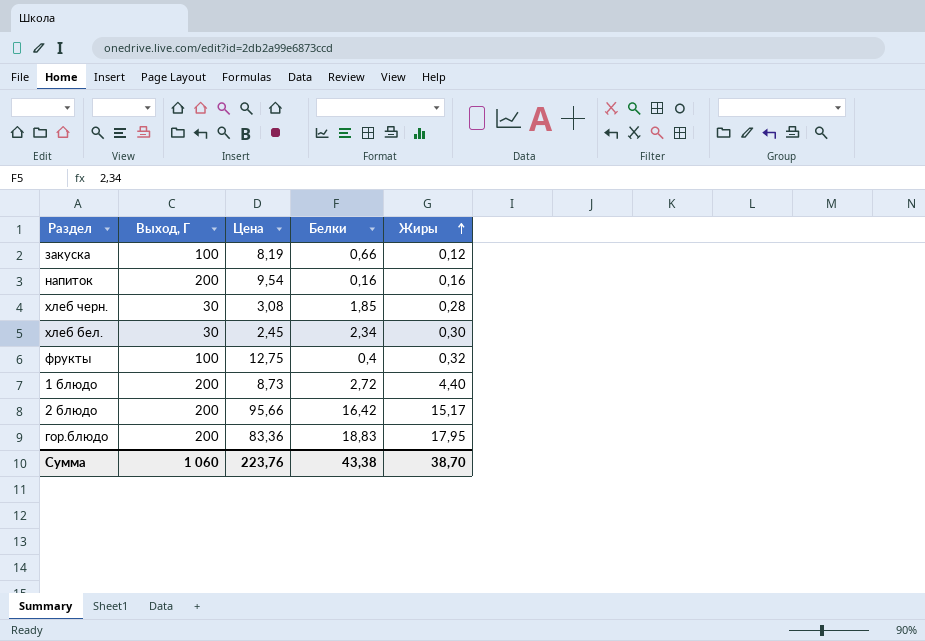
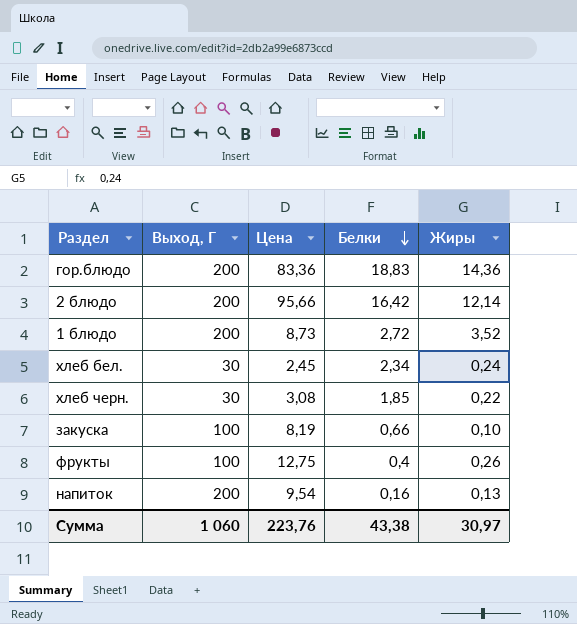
row order: Жиры ascending -> Белки descending
гор.блюдо | Жиры: 17,95 -> 14,36
2 блюдо | Жиры: 15,17 -> 12,14
1 блюдо | Жиры: 4,40 -> 3,52
хлеб бел. | Жиры: 0,30 -> 0,24
хлеб черн. | Жиры: 0,28 -> 0,22
закуска | Жиры: 0,12 -> 0,10
фрукты | Жиры: 0,32 -> 0,26
напиток | Жиры: 0,16 -> 0,13
Сумма | Жиры: 38,70 -> 30,97

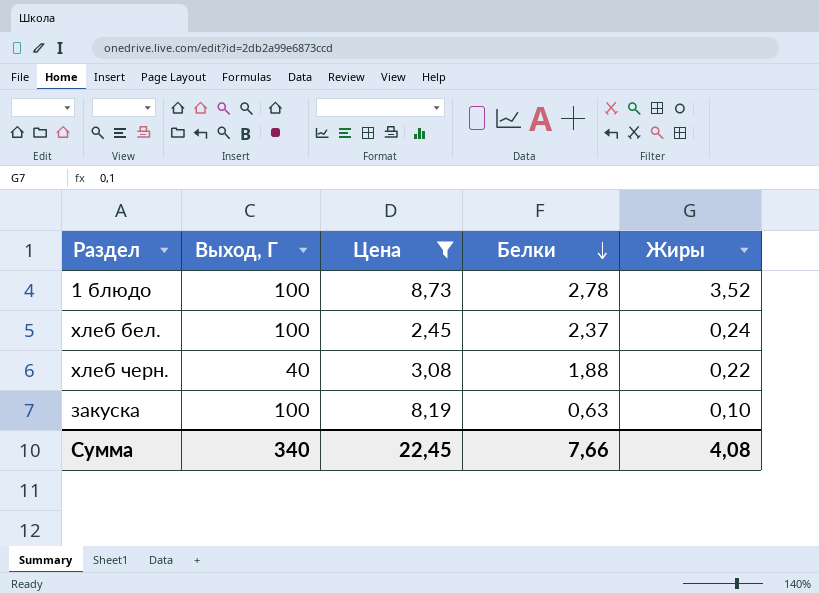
filter: none -> Цена <= 8,73
1 блюдо | Выход, Г: 200 -> 100
1 блюдо | Белки: 2,72 -> 2,78
хлеб бел. | Выход, Г: 30 -> 100
хлеб бел. | Белки: 2,34 -> 2,37
хлеб черн. | Выход, Г: 30 -> 40
хлеб черн. | Белки: 1,85 -> 1,88
закуска | Белки: 0,66 -> 0,63
Сумма | Выход, Г: 1 060 -> 340
Сумма | Цена: 223,76 -> 22,45
Сумма | Белки: 43,38 -> 7,66
Сумма | Жиры: 30,97 -> 4,08

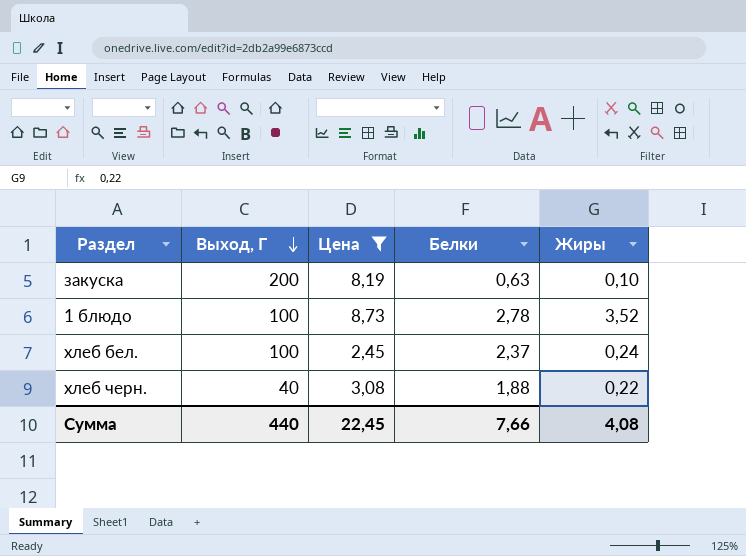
row order: Белки descending -> Выход, Г descending
закуска | Выход, Г: 100 -> 200
Сумма | Выход, Г: 340 -> 440

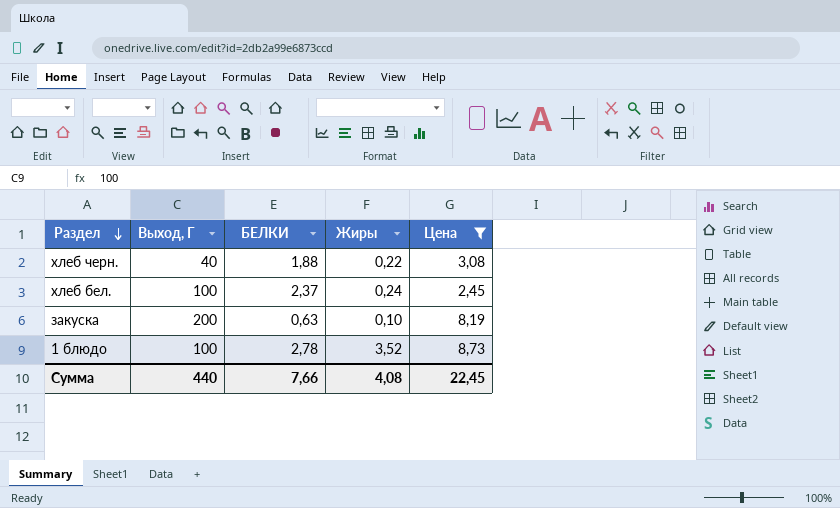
row order: Выход, Г descending -> Раздел descending
column name: Белки -> БЕЛКИ
column Цена | position: 3 -> 5

